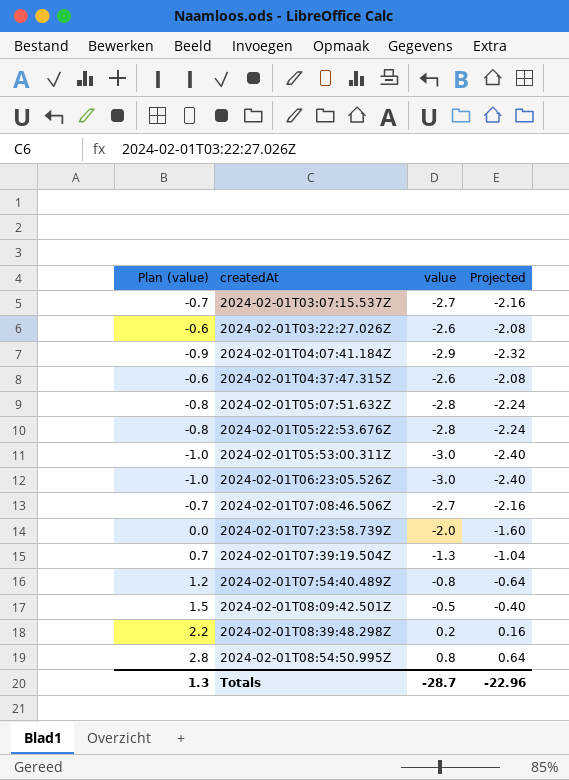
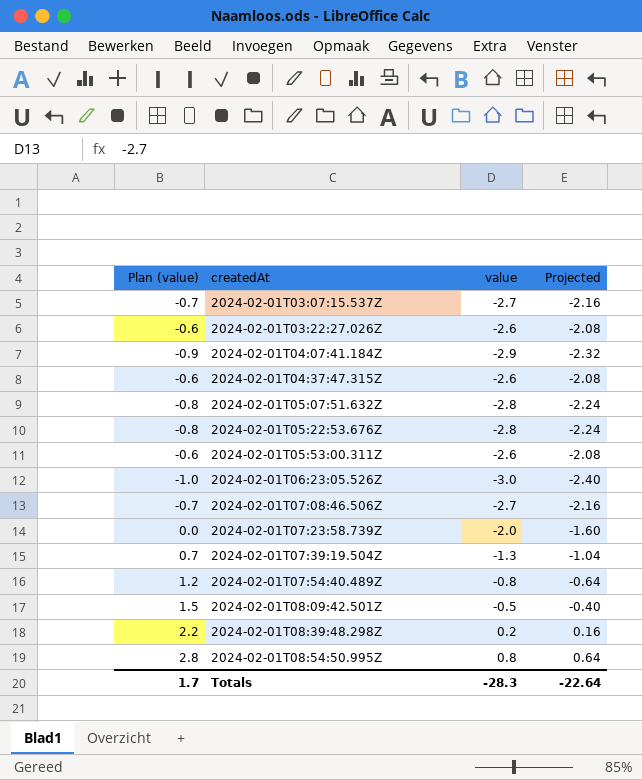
2024-02-01T05:53:00.311Z | Plan (value): -1.0 -> -0.6
2024-02-01T05:53:00.311Z | value: -3.0 -> -2.6
2024-02-01T05:53:00.311Z | Projected: -2.40 -> -2.08
Totals | Plan (value): 1.3 -> 1.7
Totals | value: -28.7 -> -28.3
Totals | Projected: -22.96 -> -22.64

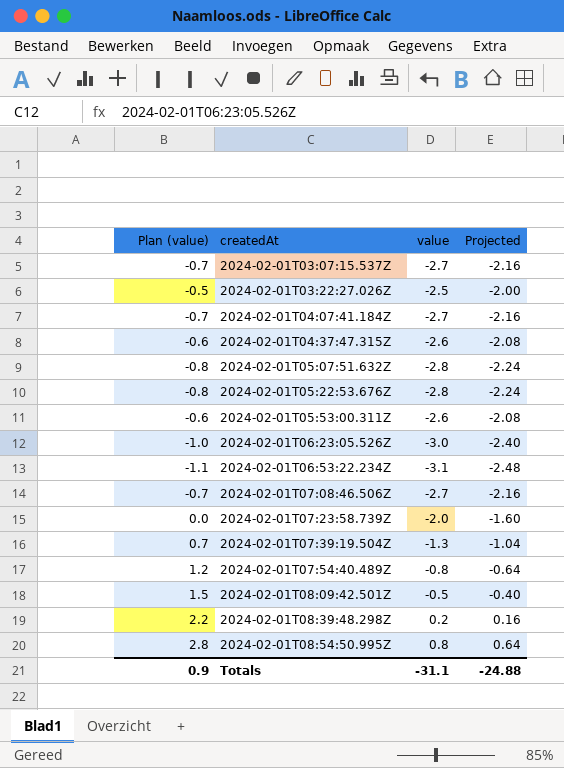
2024-02-01T03:22:27.026Z | Plan (value): -0.6 -> -0.5
2024-02-01T03:22:27.026Z | value: -2.6 -> -2.5
2024-02-01T03:22:27.026Z | Projected: -2.08 -> -2.00
2024-02-01T04:07:41.184Z | Plan (value): -0.9 -> -0.7
2024-02-01T04:07:41.184Z | value: -2.9 -> -2.7
2024-02-01T04:07:41.184Z | Projected: -2.32 -> -2.16
row 2024-02-01T06:53:22.234Z: none -> -1.1 | -3.1 | -2.48
Totals | Plan (value): 1.7 -> 0.9
Totals | value: -28.3 -> -31.1
Totals | Projected: -22.64 -> -24.88

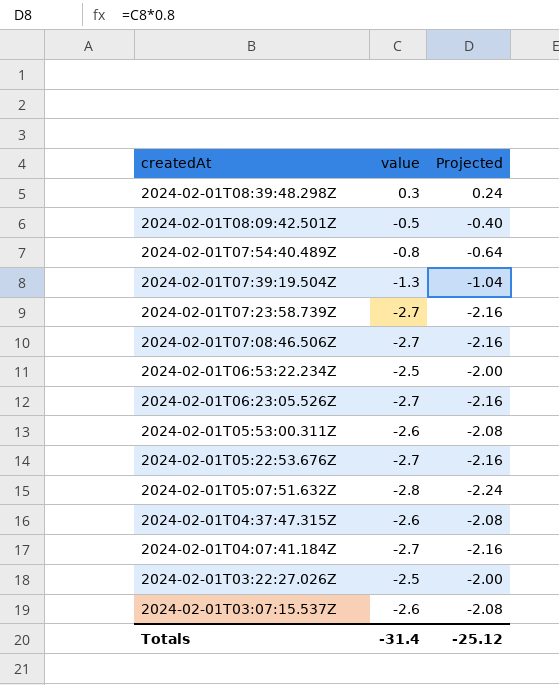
row order: createdAt ascending -> createdAt descending
column Plan (value) | formula: [value] + 2 -> none
row 2024-02-01T08:54:50.995Z: 2.8 | 0.8 | 0.64 -> none
2024-02-01T08:39:48.298Z | value: 0.2 -> 0.3
2024-02-01T08:39:48.298Z | Projected: 0.16 -> 0.24
2024-02-01T07:23:58.739Z | value: -2.0 -> -2.7
2024-02-01T07:23:58.739Z | Projected: -1.60 -> -2.16
2024-02-01T06:53:22.234Z | value: -3.1 -> -2.5
2024-02-01T06:53:22.234Z | Projected: -2.48 -> -2.00
2024-02-01T06:23:05.526Z | value: -3.0 -> -2.7
2024-02-01T06:23:05.526Z | Projected: -2.40 -> -2.16
2024-02-01T05:22:53.676Z | value: -2.8 -> -2.7
2024-02-01T05:22:53.676Z | Projected: -2.24 -> -2.16
2024-02-01T03:07:15.537Z | value: -2.7 -> -2.6
2024-02-01T03:07:15.537Z | Projected: -2.16 -> -2.08
Totals | value: -31.1 -> -31.4
Totals | Projected: -24.88 -> -25.12

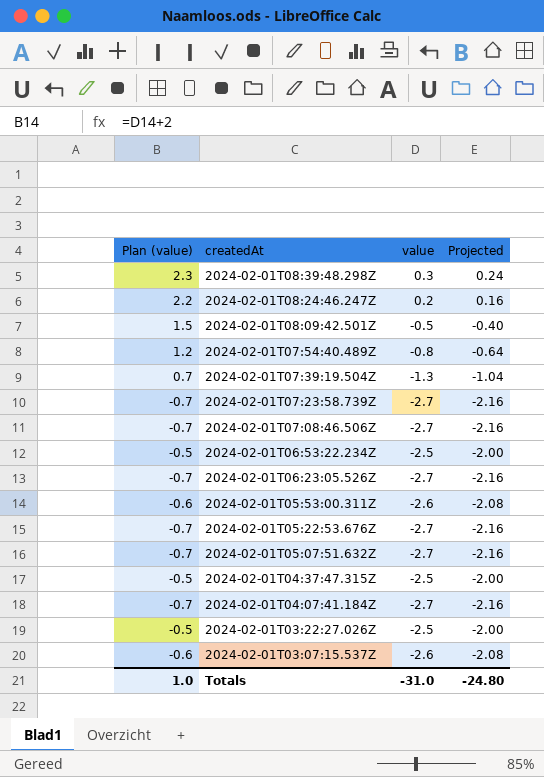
column Plan (value) | formula: none -> [value] + 2
row 2024-02-01T08:24:46.247Z: none -> 2.2 | 0.2 | 0.16
2024-02-01T05:07:51.632Z | value: -2.8 -> -2.7
2024-02-01T05:07:51.632Z | Projected: -2.24 -> -2.16
2024-02-01T04:37:47.315Z | value: -2.6 -> -2.5
2024-02-01T04:37:47.315Z | Projected: -2.08 -> -2.00
Totals | value: -31.4 -> -31.0
Totals | Projected: -25.12 -> -24.80

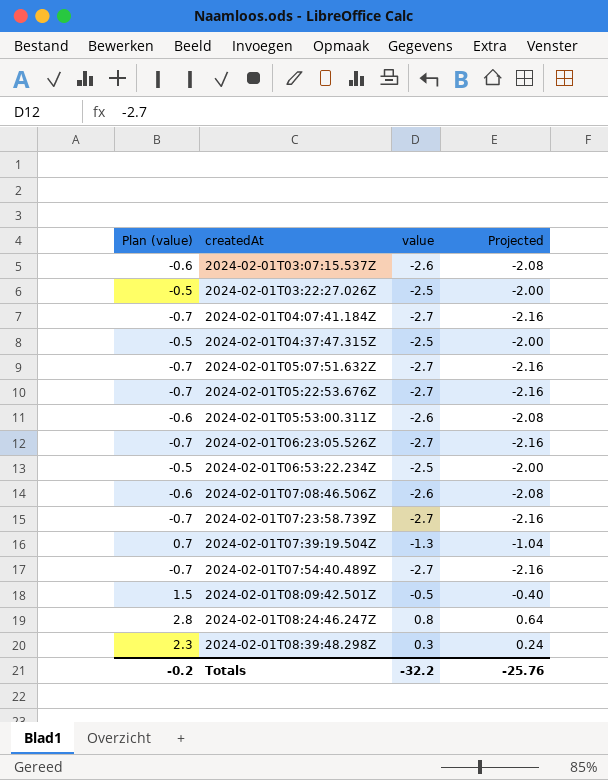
row order: createdAt descending -> createdAt ascending
2024-02-01T07:08:46.506Z | Plan (value): -0.7 -> -0.6
2024-02-01T07:08:46.506Z | value: -2.7 -> -2.6
2024-02-01T07:08:46.506Z | Projected: -2.16 -> -2.08
2024-02-01T07:54:40.489Z | Plan (value): 1.2 -> -0.7
2024-02-01T07:54:40.489Z | value: -0.8 -> -2.7
2024-02-01T07:54:40.489Z | Projected: -0.64 -> -2.16
2024-02-01T08:24:46.247Z | Plan (value): 2.2 -> 2.8
2024-02-01T08:24:46.247Z | value: 0.2 -> 0.8
2024-02-01T08:24:46.247Z | Projected: 0.16 -> 0.64
Totals | Plan (value): 1.0 -> -0.2
Totals | value: -31.0 -> -32.2
Totals | Projected: -24.80 -> -25.76

